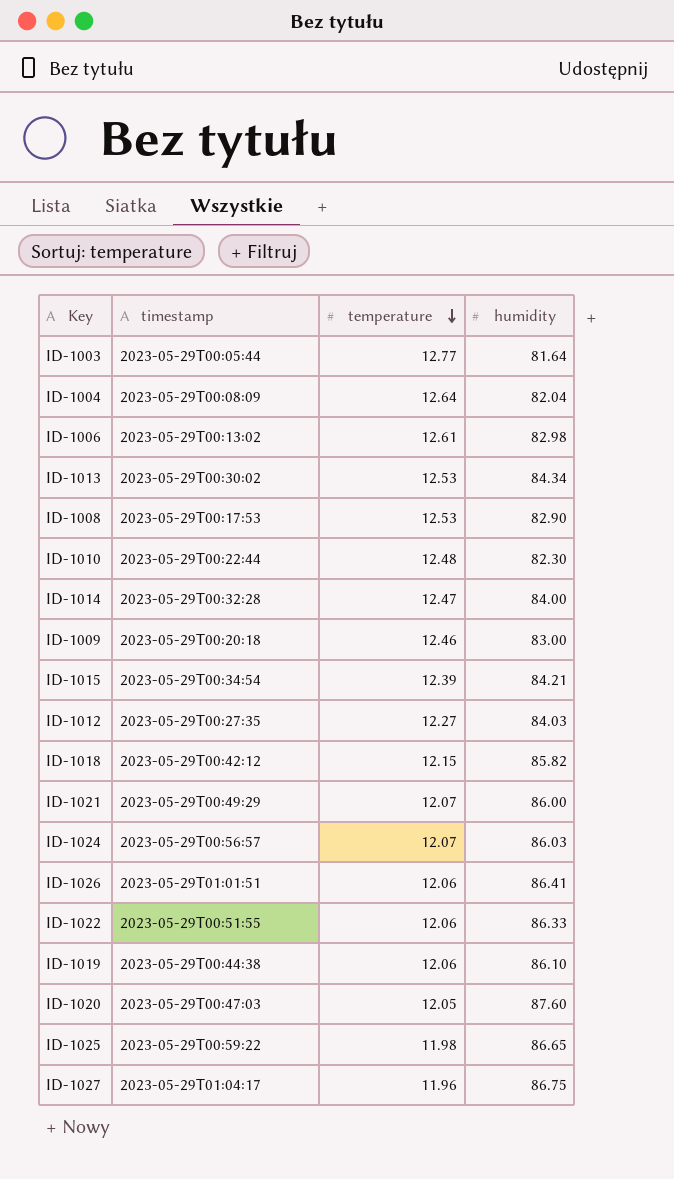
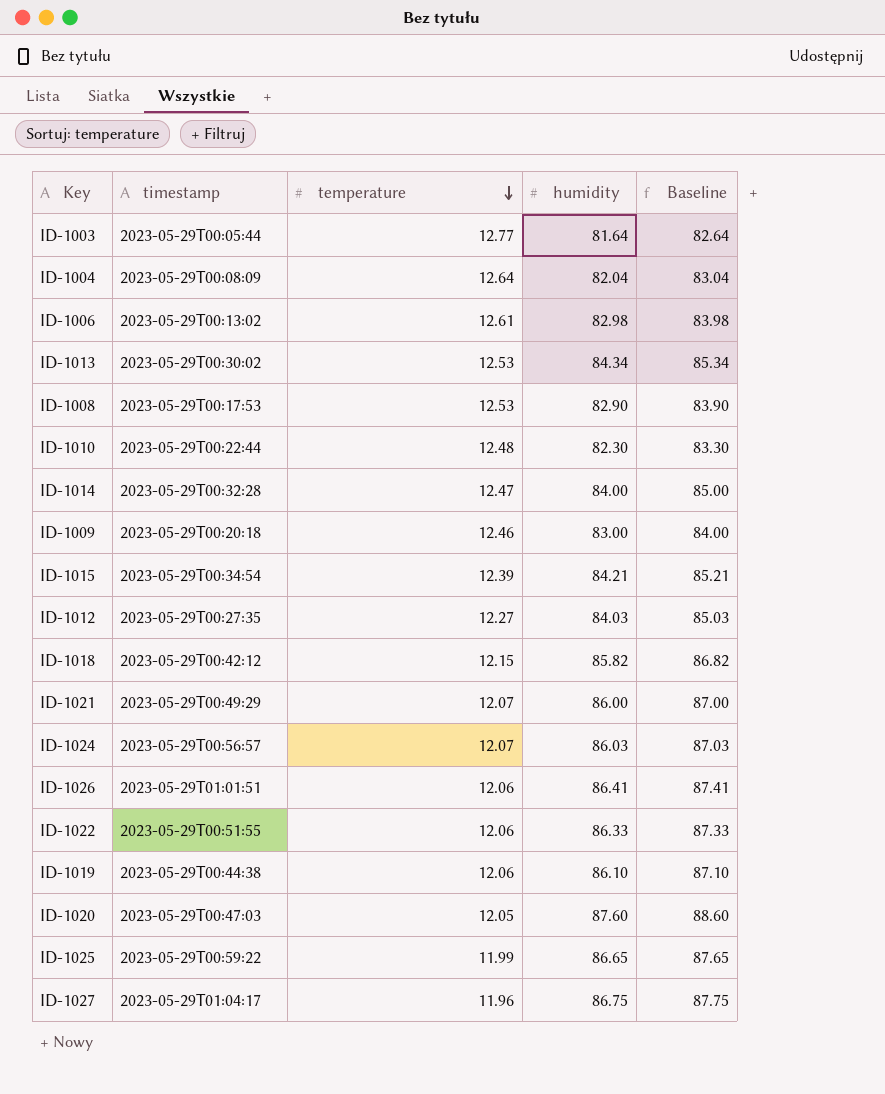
column Baseline | formula: none -> [humidity] + 1
ID-1025 | temperature: 11.98 -> 11.99

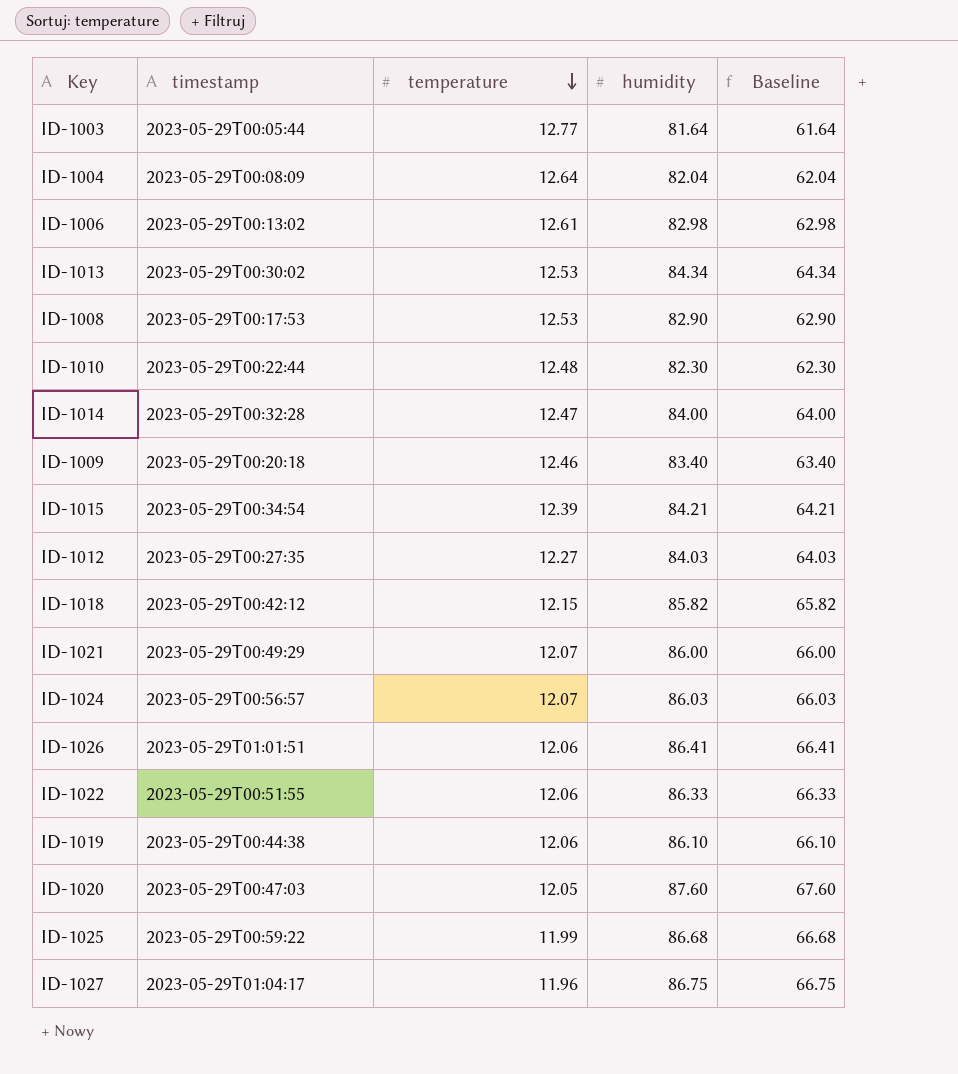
column Baseline | formula: [humidity] + 1 -> [humidity] - 20
ID-1009 | humidity: 83.00 -> 83.40
ID-1025 | humidity: 86.65 -> 86.68

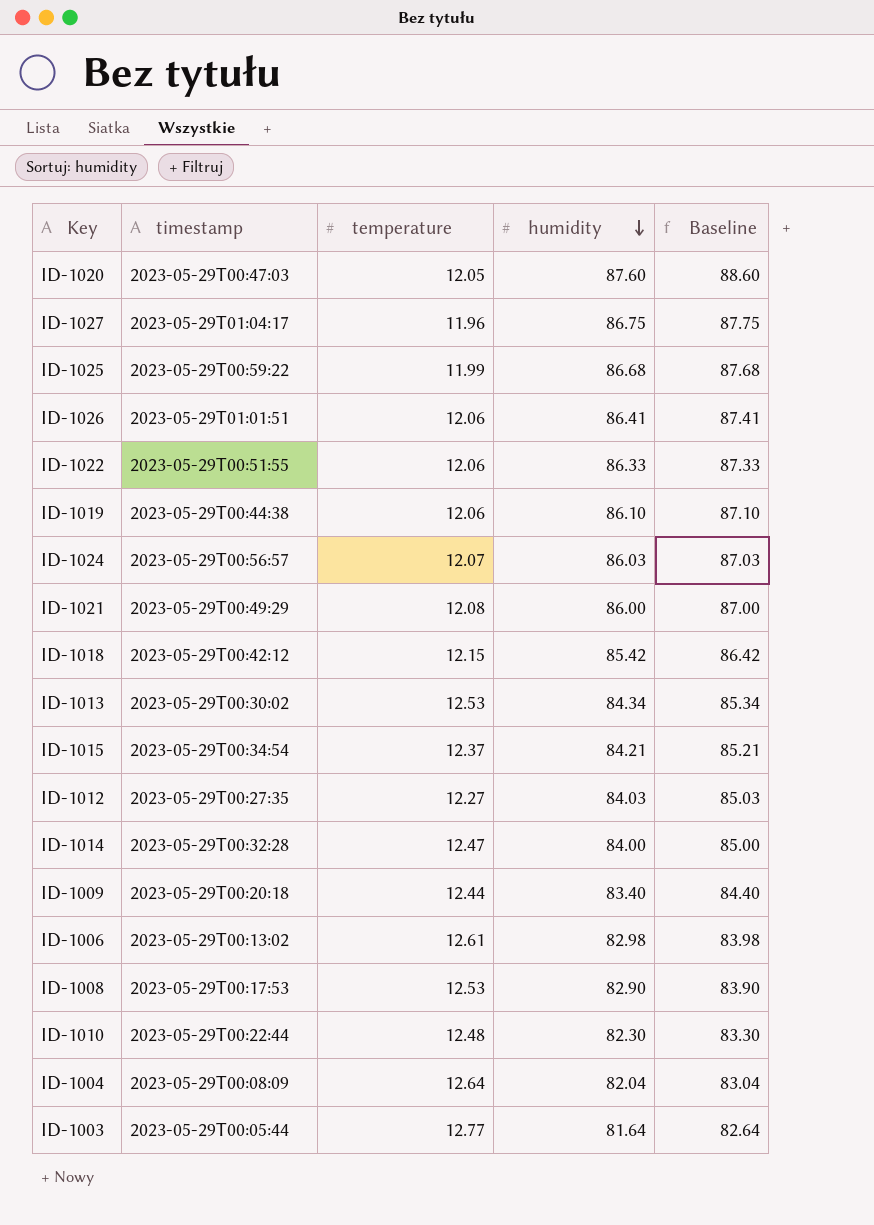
row order: temperature descending -> humidity descending
column Baseline | formula: [humidity] - 20 -> [humidity] + 1
ID-1021 | temperature: 12.07 -> 12.08
ID-1018 | humidity: 85.82 -> 85.42
ID-1015 | temperature: 12.39 -> 12.37
ID-1009 | temperature: 12.46 -> 12.44

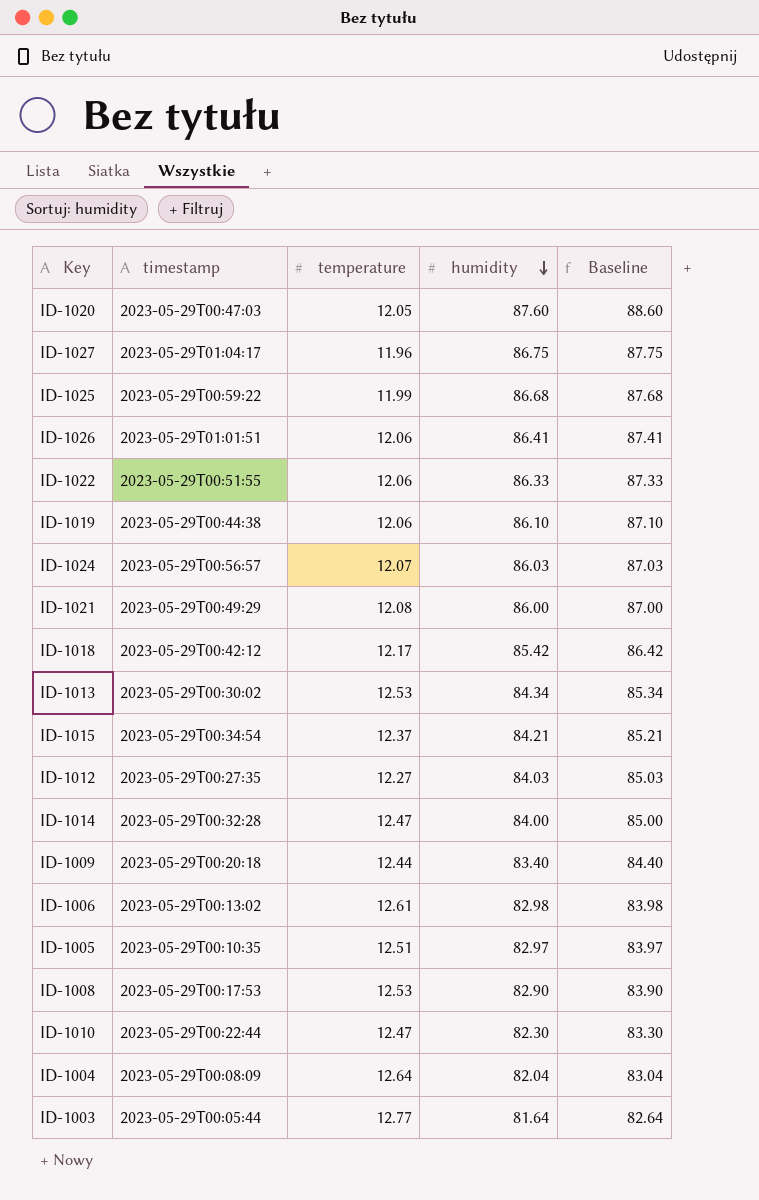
ID-1018 | temperature: 12.15 -> 12.17
row ID-1005: none -> 2023-05-29T00:10:35 | 12.51 | 82.97 | 83.97
ID-1010 | temperature: 12.48 -> 12.47

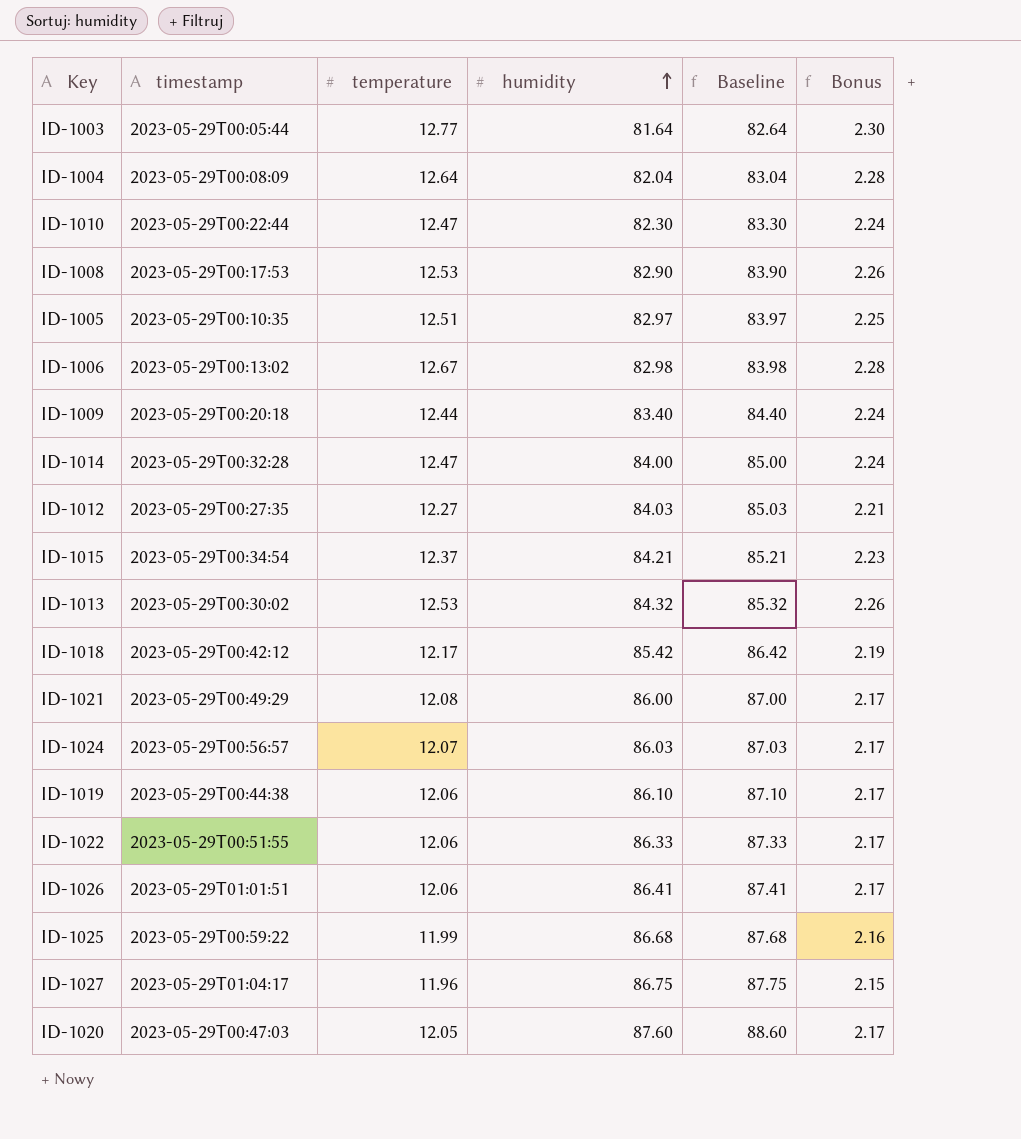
row order: humidity descending -> humidity ascending
column Bonus | formula: none -> [temperature] * 0.18
ID-1006 | temperature: 12.61 -> 12.67
ID-1013 | humidity: 84.34 -> 84.32
ID-1013 | Baseline: 85.34 -> 85.32

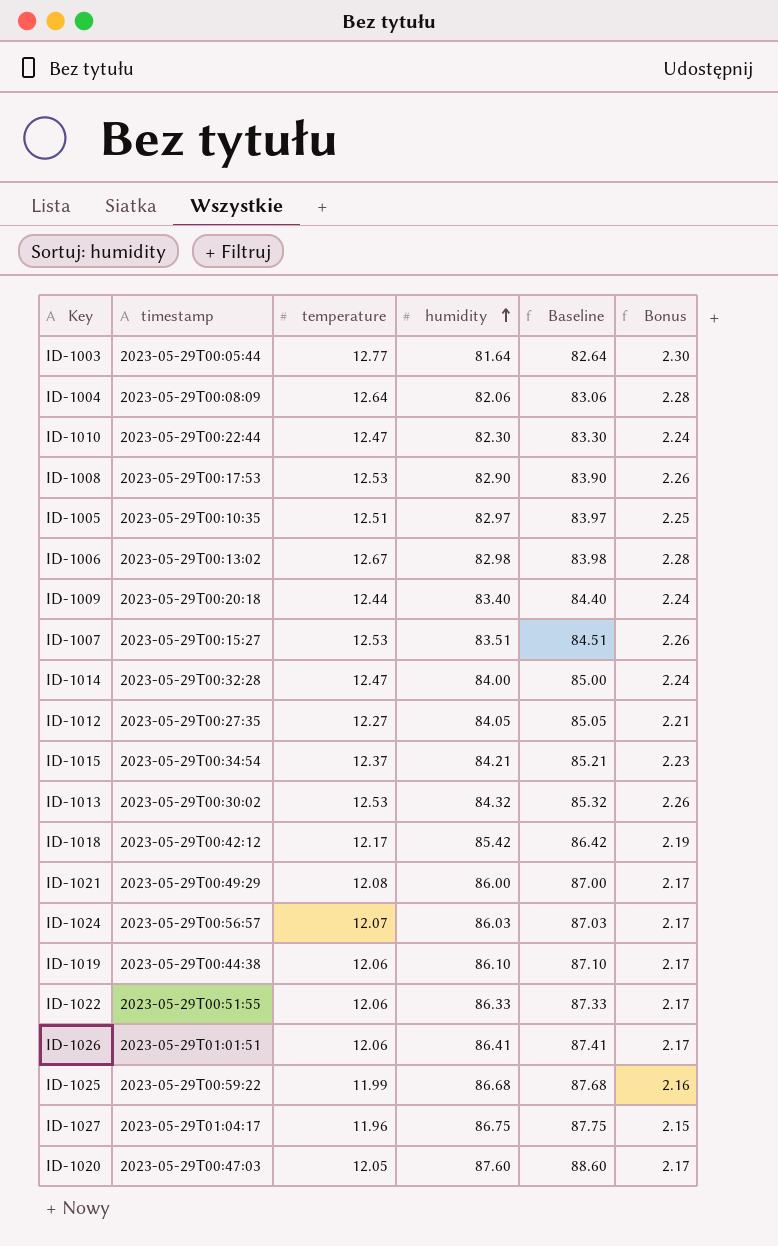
ID-1004 | humidity: 82.04 -> 82.06
ID-1004 | Baseline: 83.04 -> 83.06
row ID-1007: none -> 2023-05-29T00:15:27 | 12.53 | 83.51 | 84.51 | 2.26
ID-1012 | humidity: 84.03 -> 84.05
ID-1012 | Baseline: 85.03 -> 85.05

